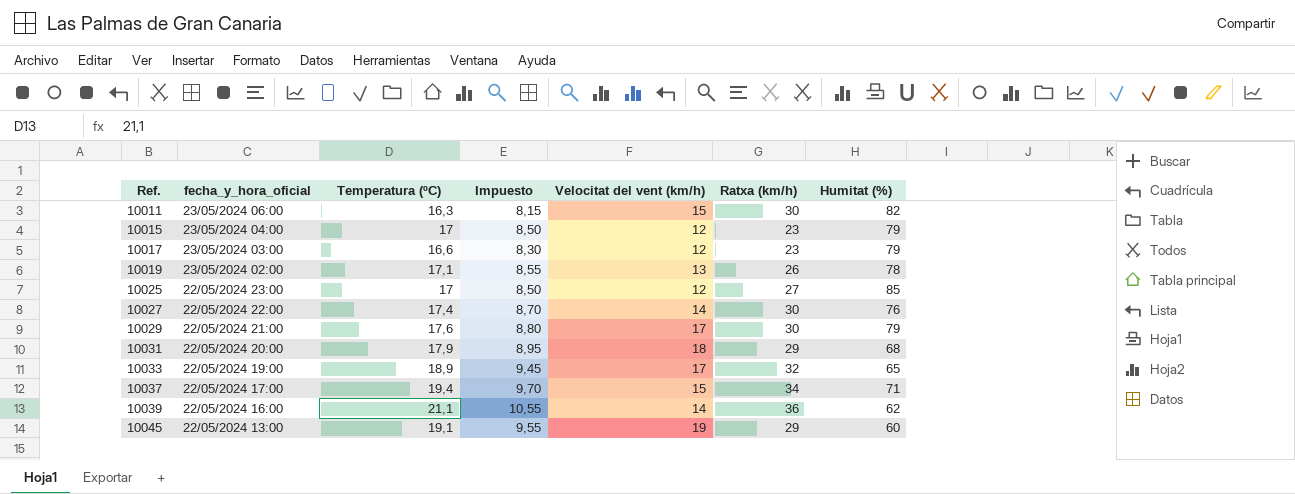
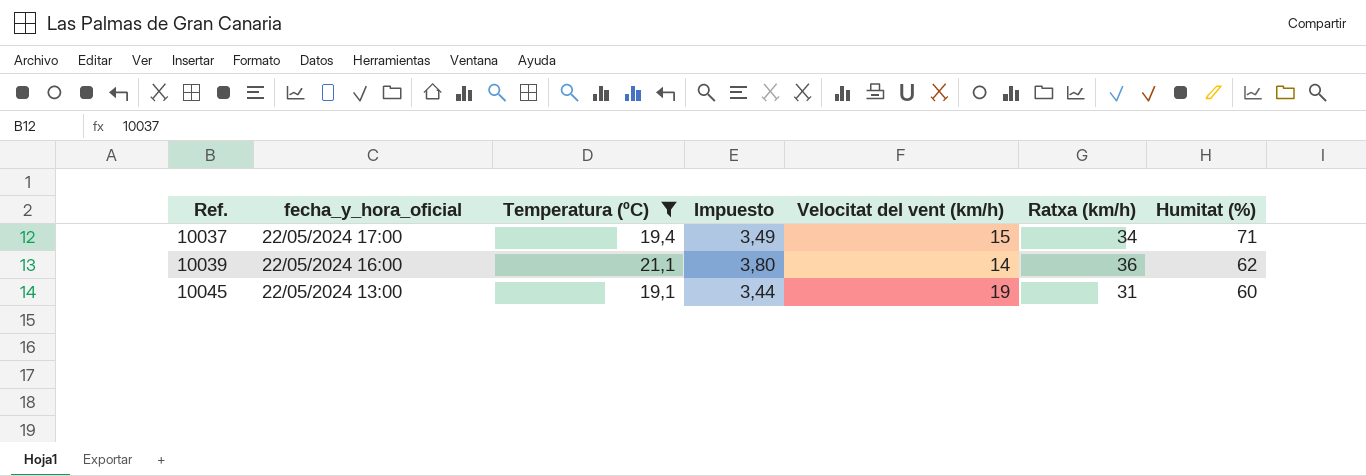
filter: none -> Temperatura (ºC) >= 19,1
column Impuesto | formula: [Temperatura (ºC)] * 0,5 -> [Temperatura (ºC)] * 0,18
10045 | Ratxa (km/h): 29 -> 31

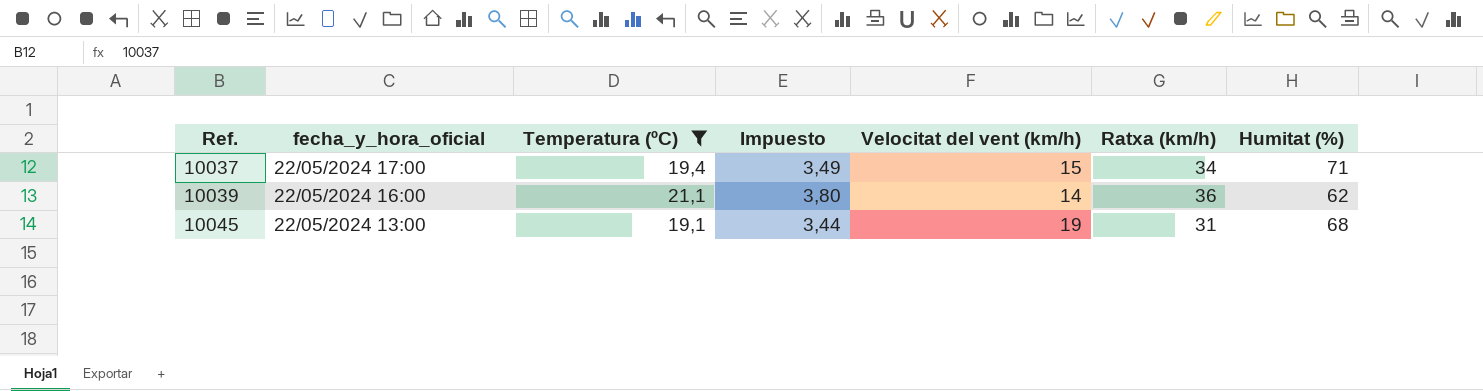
10045 | Humitat (%): 60 -> 68

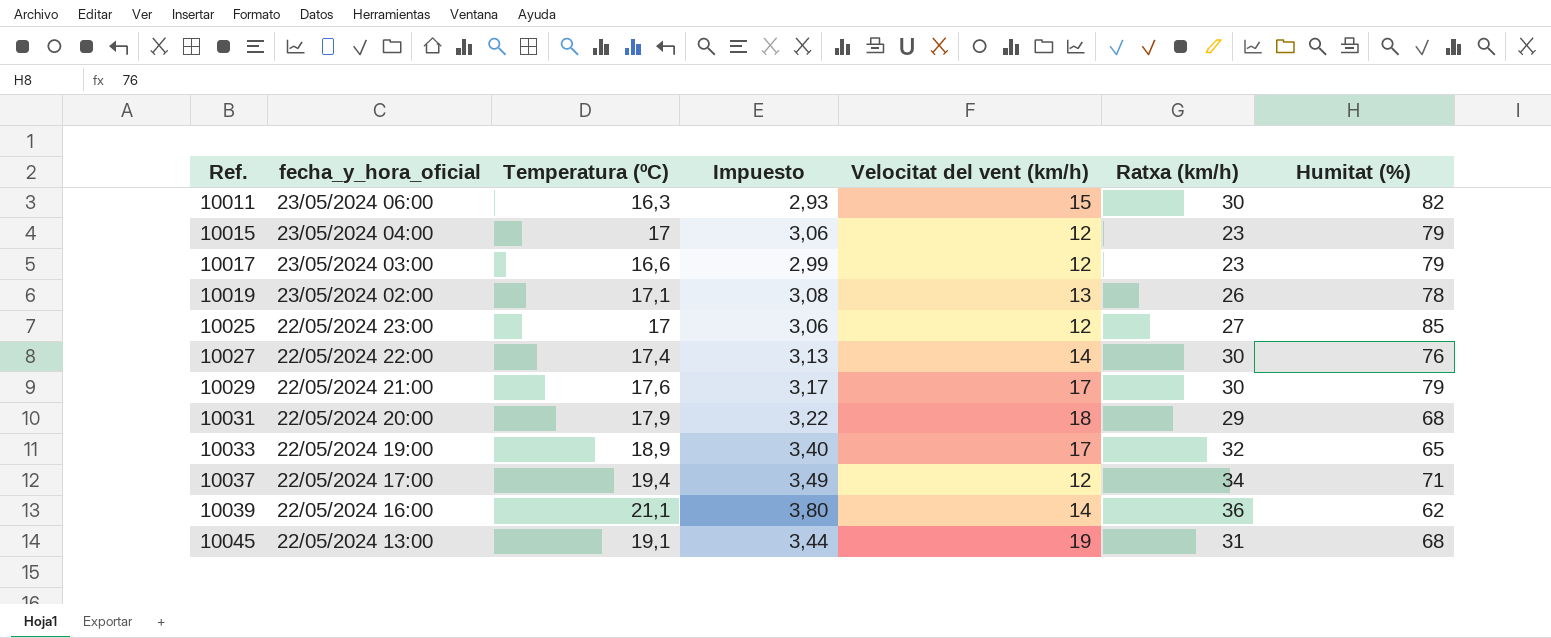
filter: Temperatura (ºC) >= 19,1 -> none
10037 | Velocitat del vent (km/h): 15 -> 12

